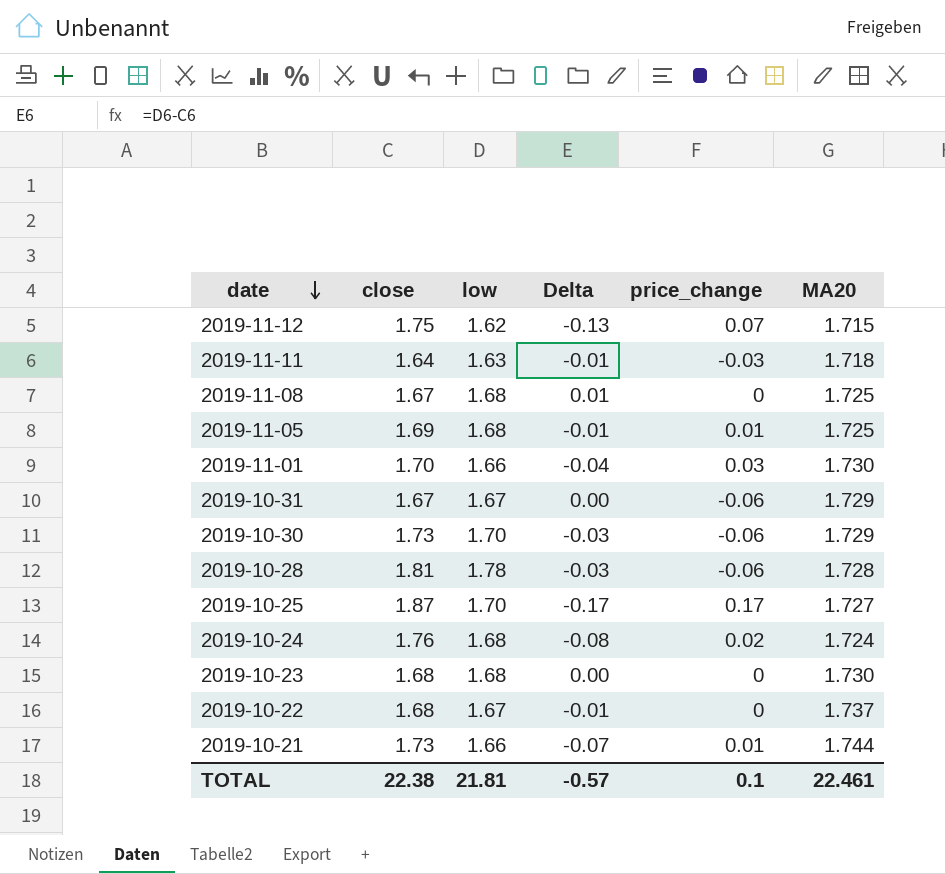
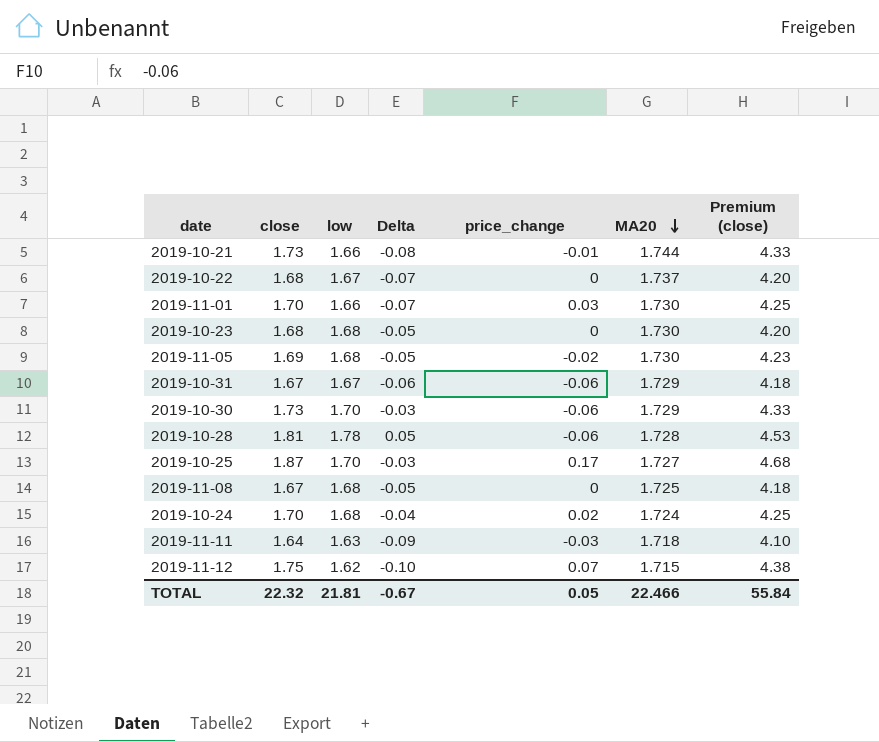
row order: date descending -> MA20 descending
column Delta | formula: [low] - [close] -> [low] - [MA20]
column Premium (close) | formula: none -> [close] * 2.5
2019-10-21 | price_change: 0.01 -> -0.01
2019-11-05 | price_change: 0.01 -> -0.02
2019-11-05 | MA20: 1.725 -> 1.730
2019-10-24 | close: 1.76 -> 1.70
TOTAL | close: 22.38 -> 22.32
TOTAL | Delta: -0.57 -> -0.67
TOTAL | price_change: 0.1 -> 0.05
TOTAL | MA20: 22.461 -> 22.466

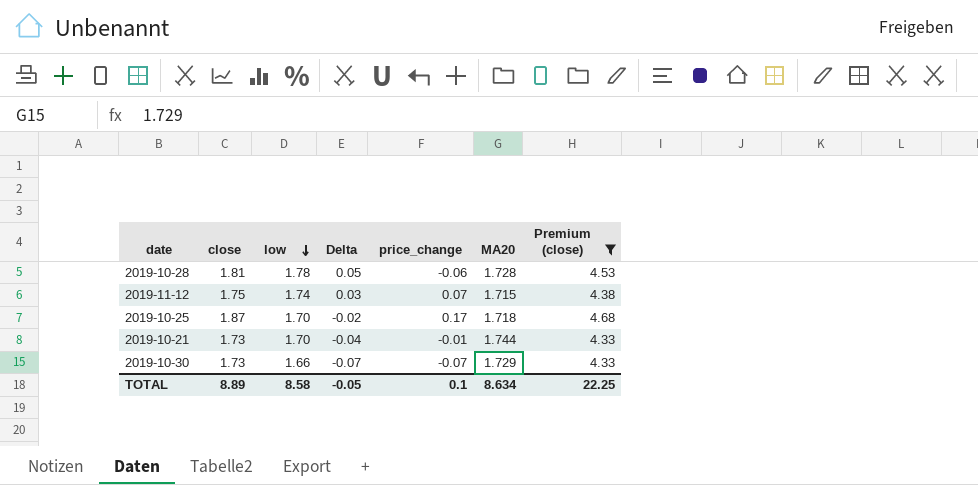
filter: none -> Premium (close) >= 4.33
row order: MA20 descending -> low descending
2019-11-12 | low: 1.62 -> 1.74
2019-11-12 | Delta: -0.10 -> 0.03
2019-10-25 | Delta: -0.03 -> -0.02
2019-10-25 | MA20: 1.727 -> 1.718
2019-10-21 | low: 1.66 -> 1.70
2019-10-21 | Delta: -0.08 -> -0.04
2019-10-30 | low: 1.70 -> 1.66
2019-10-30 | Delta: -0.03 -> -0.07
2019-10-30 | price_change: -0.06 -> -0.07
TOTAL | close: 22.32 -> 8.89
TOTAL | low: 21.81 -> 8.58
TOTAL | Delta: -0.67 -> -0.05
TOTAL | price_change: 0.05 -> 0.1
TOTAL | MA20: 22.466 -> 8.634
TOTAL | Premium (close): 55.84 -> 22.25

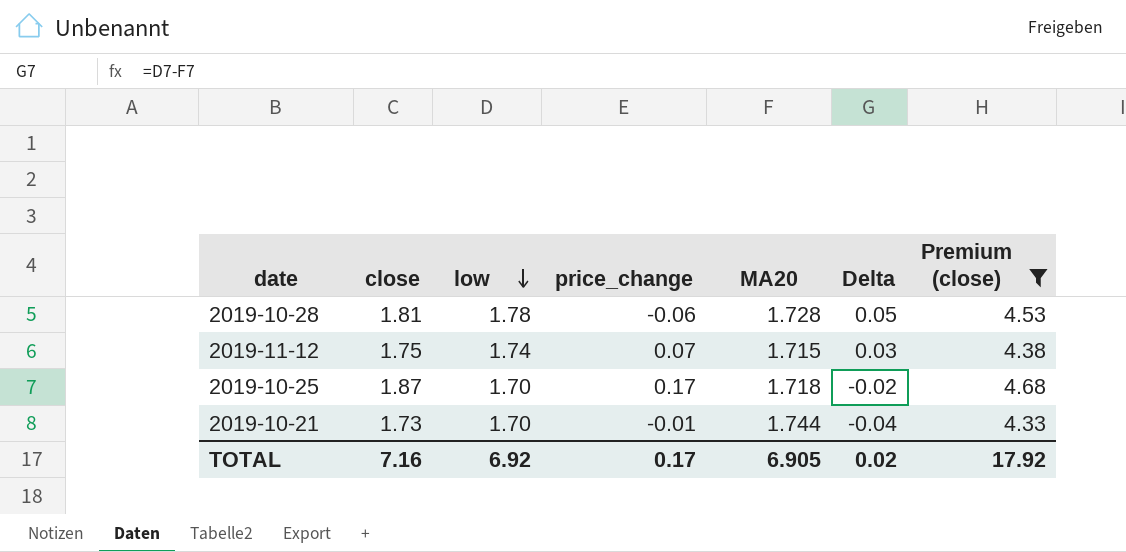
column Delta | position: 4 -> 6
row 2019-10-30: 1.73 | 1.66 | -0.07 | -0.07 | 1.729 | 4.33 -> none
TOTAL | close: 8.89 -> 7.16
TOTAL | low: 8.58 -> 6.92
TOTAL | price_change: 0.1 -> 0.17
TOTAL | MA20: 8.634 -> 6.905
TOTAL | Delta: -0.05 -> 0.02
TOTAL | Premium (close): 22.25 -> 17.92

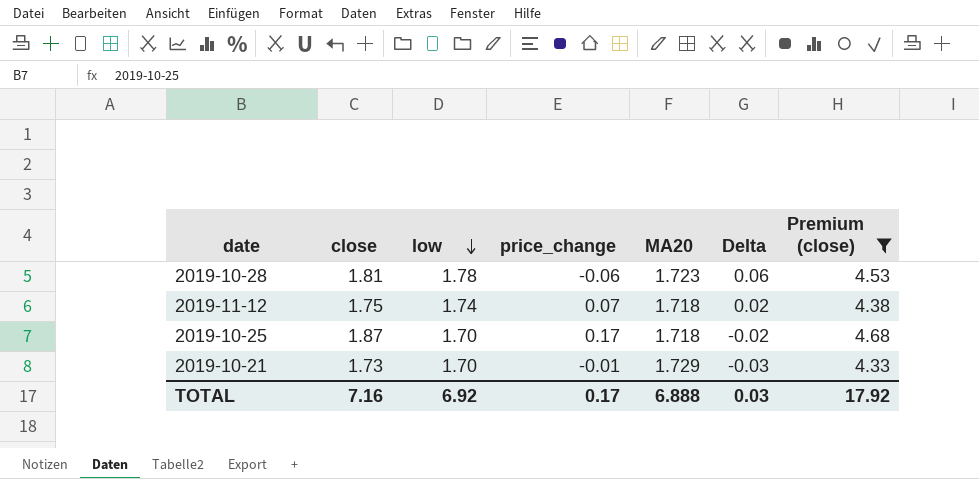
2019-10-28 | MA20: 1.728 -> 1.723
2019-10-28 | Delta: 0.05 -> 0.06
2019-11-12 | MA20: 1.715 -> 1.718
2019-11-12 | Delta: 0.03 -> 0.02
2019-10-21 | MA20: 1.744 -> 1.729
2019-10-21 | Delta: -0.04 -> -0.03
TOTAL | MA20: 6.905 -> 6.888
TOTAL | Delta: 0.02 -> 0.03

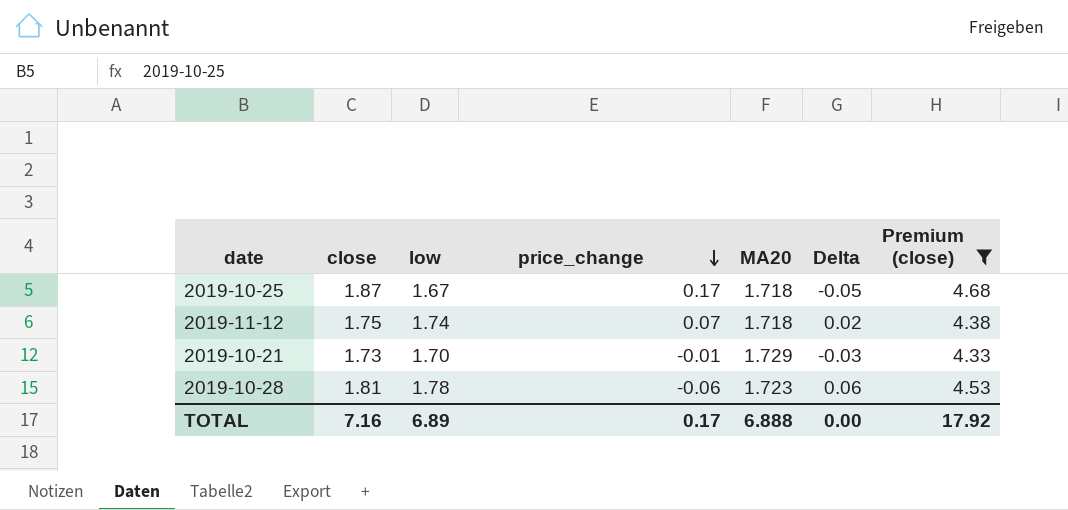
row order: low descending -> price_change descending
2019-10-25 | low: 1.70 -> 1.67
2019-10-25 | Delta: -0.02 -> -0.05
TOTAL | low: 6.92 -> 6.89
TOTAL | Delta: 0.03 -> 0.00

